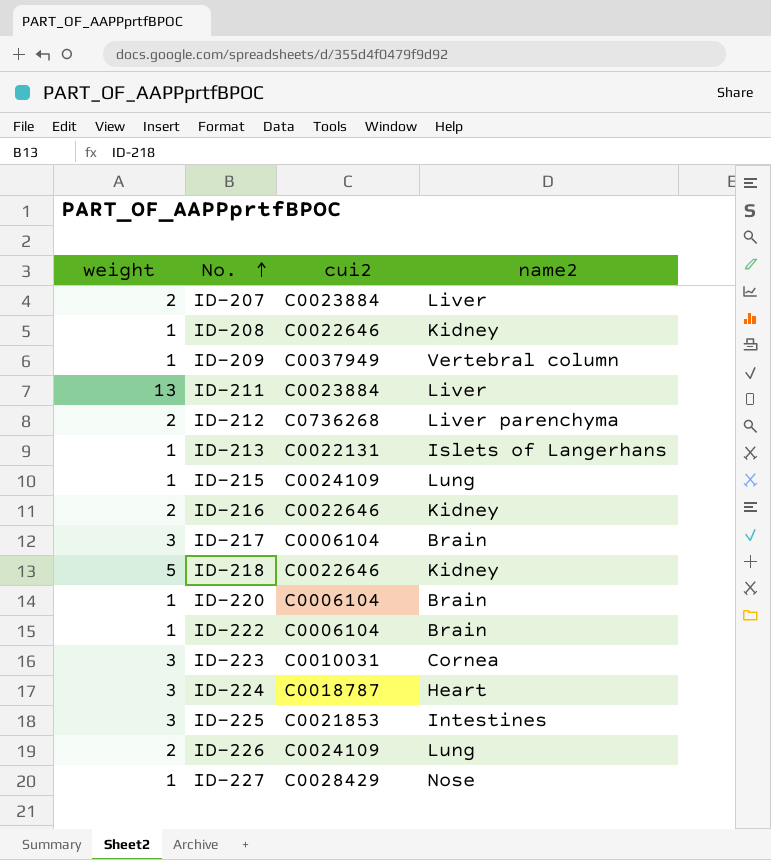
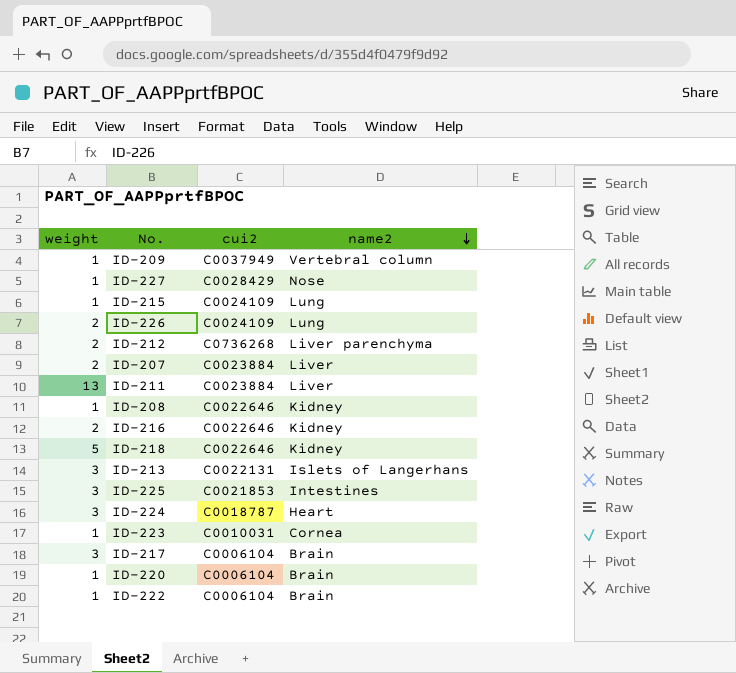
row order: No. ascending -> name2 descending
ID-213 | weight: 1 -> 3
ID-223 | weight: 3 -> 1

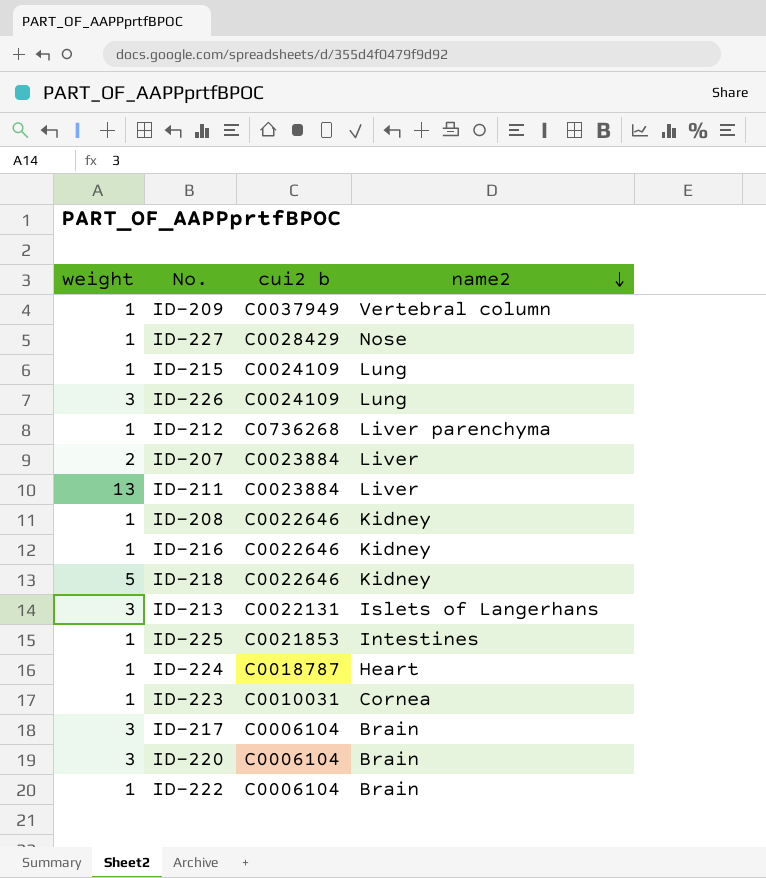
column name: cui2 -> cui2 b
ID-226 | weight: 2 -> 3
ID-212 | weight: 2 -> 1
ID-216 | weight: 2 -> 1
ID-225 | weight: 3 -> 1
ID-224 | weight: 3 -> 1
ID-220 | weight: 1 -> 3

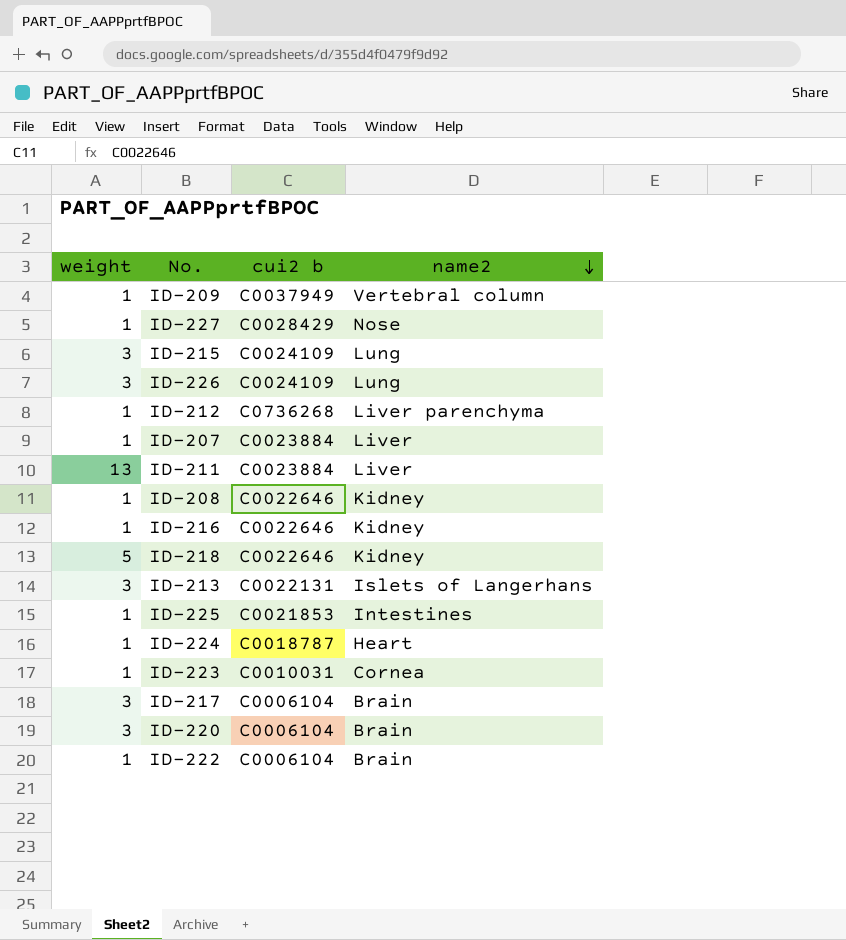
ID-215 | weight: 1 -> 3
ID-207 | weight: 2 -> 1

